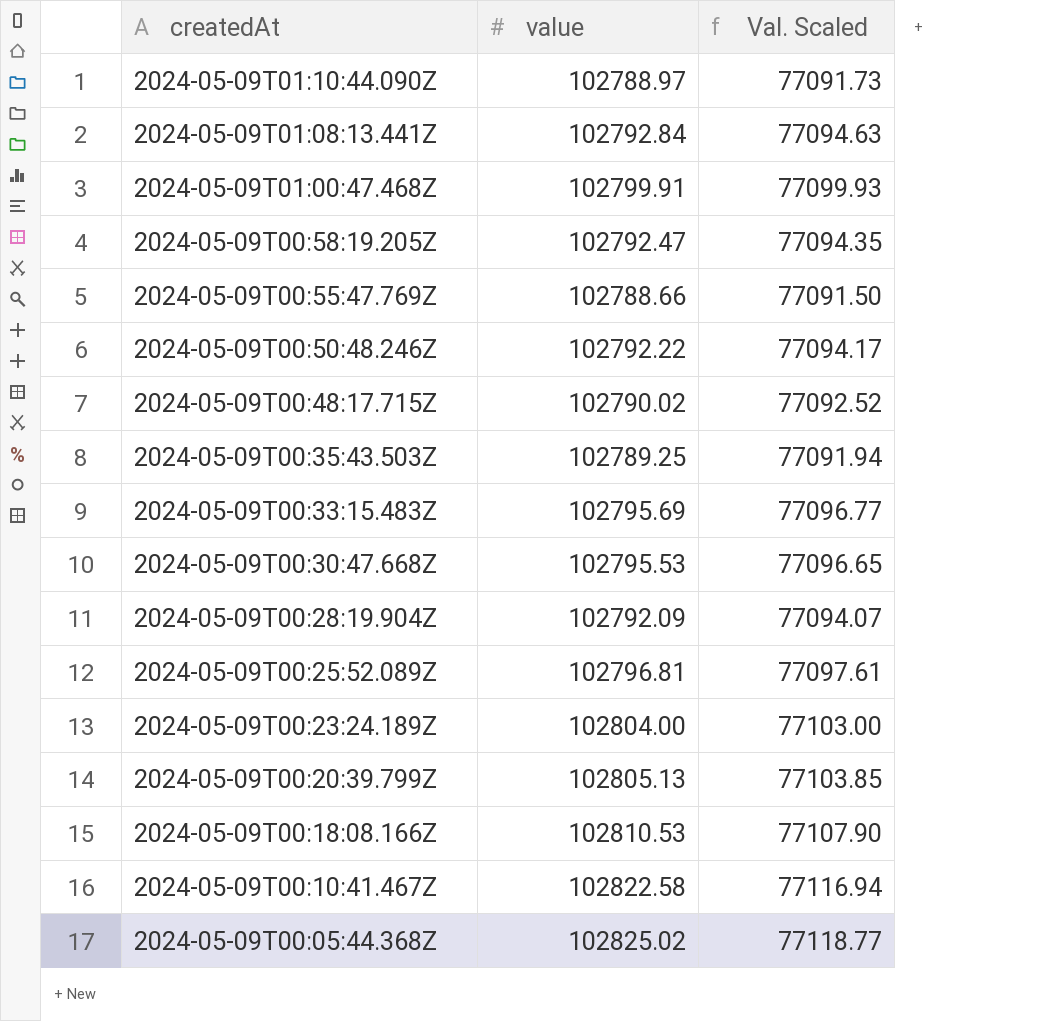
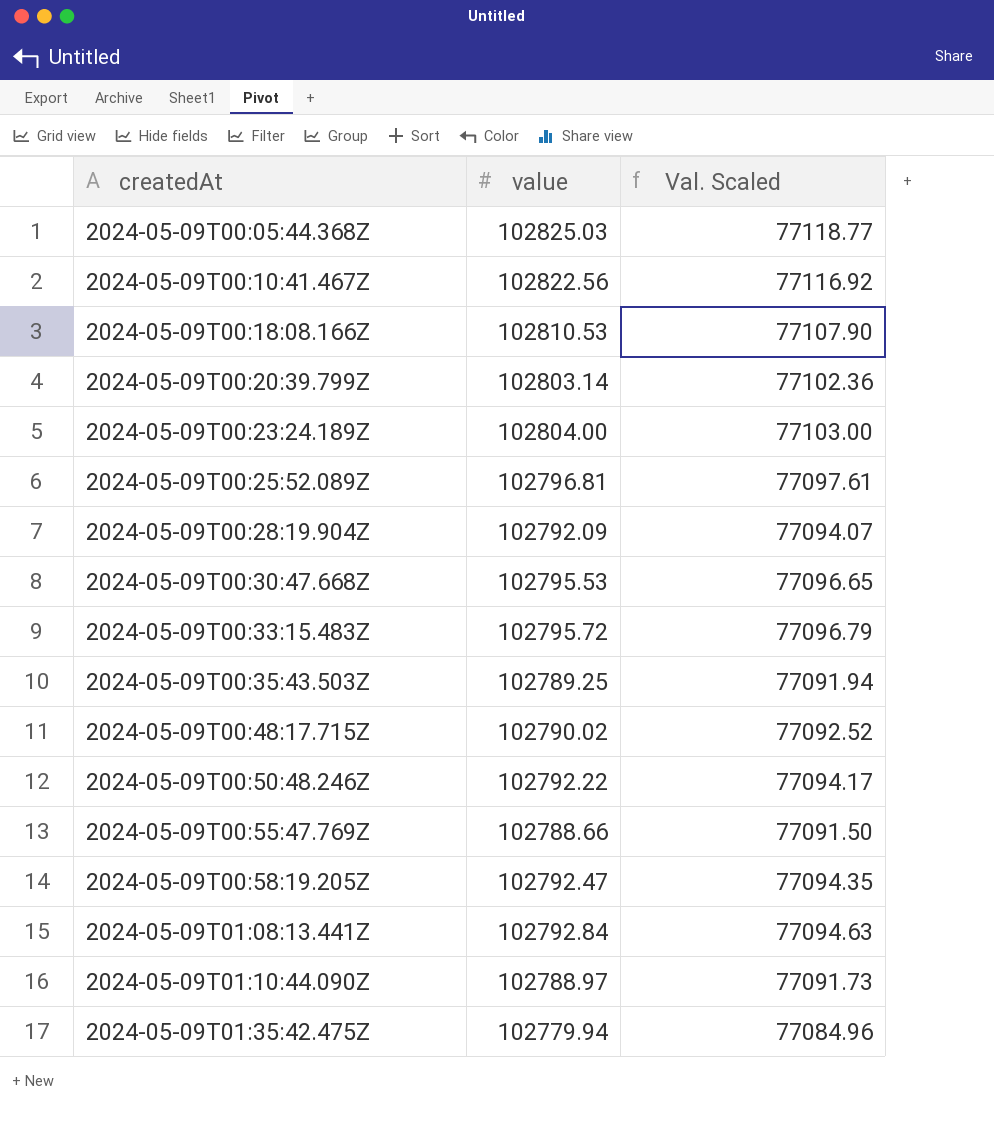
row order: createdAt descending -> createdAt ascending
row 2024-05-09T01:00:47.468Z: 102799.91 | 77099.93 -> none
2024-05-09T00:05:44.368Z | value: 102825.02 -> 102825.03
2024-05-09T00:10:41.467Z | value: 102822.58 -> 102822.56
2024-05-09T00:10:41.467Z | Val. Scaled: 77116.94 -> 77116.92
2024-05-09T00:20:39.799Z | value: 102805.13 -> 102803.14
2024-05-09T00:20:39.799Z | Val. Scaled: 77103.85 -> 77102.36
2024-05-09T00:33:15.483Z | value: 102795.69 -> 102795.72
2024-05-09T00:33:15.483Z | Val. Scaled: 77096.77 -> 77096.79
row 2024-05-09T01:35:42.475Z: none -> 102779.94 | 77084.96

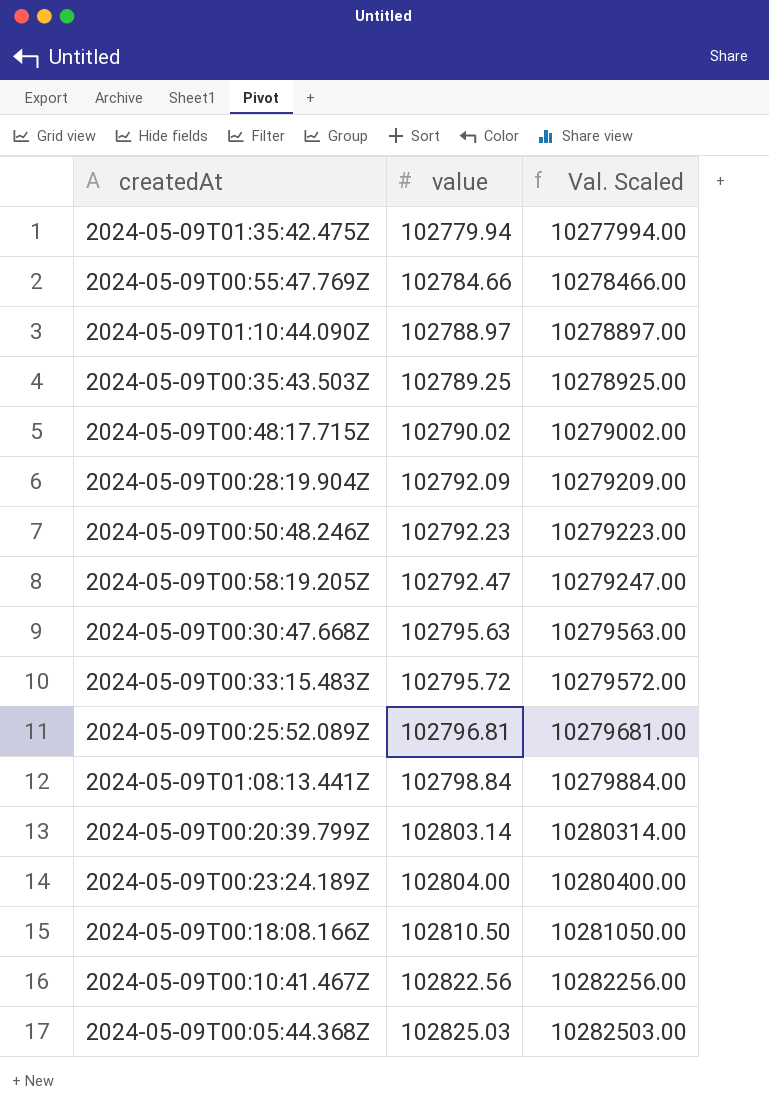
row order: createdAt ascending -> value ascending
column Val. Scaled | formula: [value] * 0.75 -> [value] * 100
2024-05-09T00:55:47.769Z | value: 102788.66 -> 102784.66
2024-05-09T00:50:48.246Z | value: 102792.22 -> 102792.23
2024-05-09T00:30:47.668Z | value: 102795.53 -> 102795.63
2024-05-09T01:08:13.441Z | value: 102792.84 -> 102798.84
2024-05-09T00:18:08.166Z | value: 102810.53 -> 102810.50

